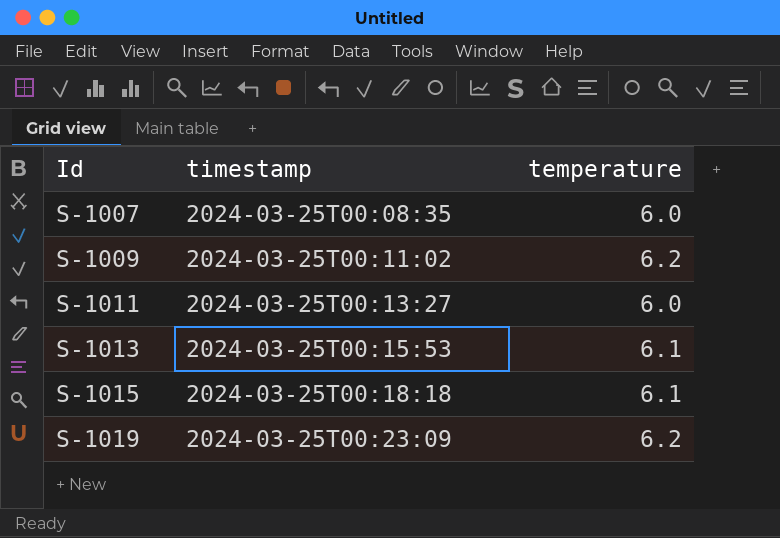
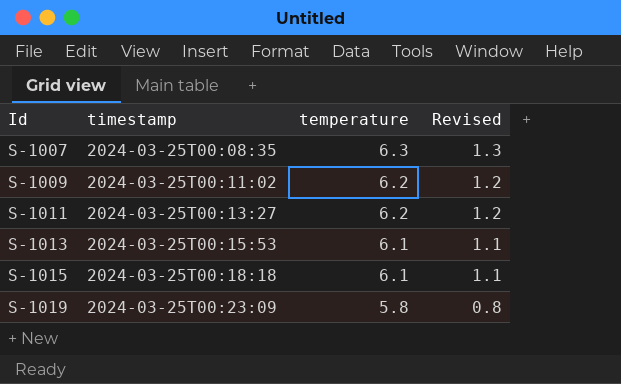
column Revised | formula: none -> [temperature] - 5
S-1007 | temperature: 6.0 -> 6.3
S-1011 | temperature: 6.0 -> 6.2
S-1019 | temperature: 6.2 -> 5.8

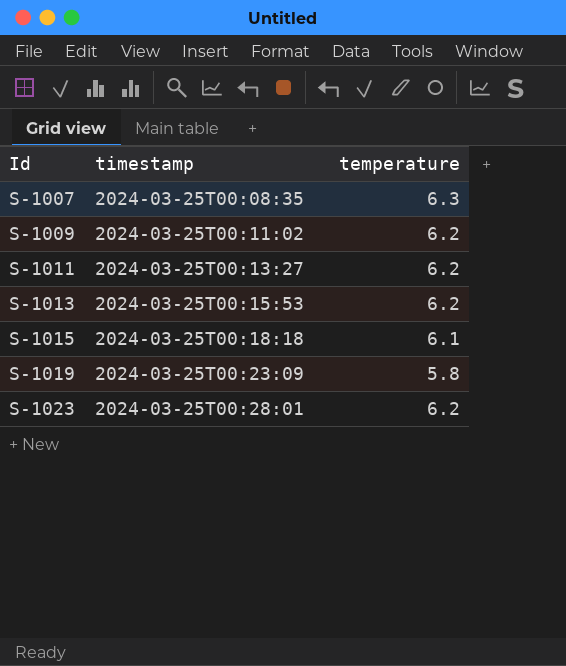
column Revised | formula: [temperature] - 5 -> none
S-1013 | temperature: 6.1 -> 6.2
row S-1023: none -> 2024-03-25T00:28:01 | 6.2

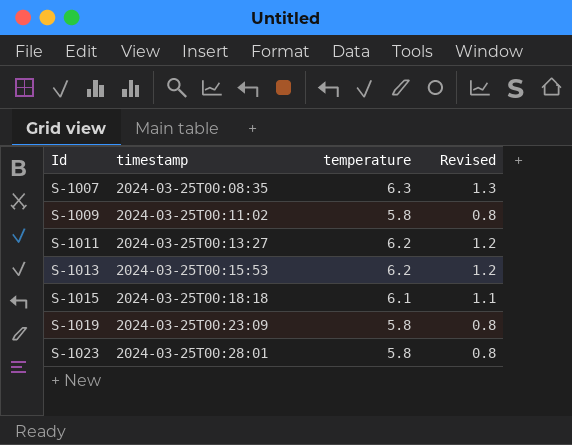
column Revised | formula: none -> [temperature] - 5
S-1009 | temperature: 6.2 -> 5.8
S-1023 | temperature: 6.2 -> 5.8

